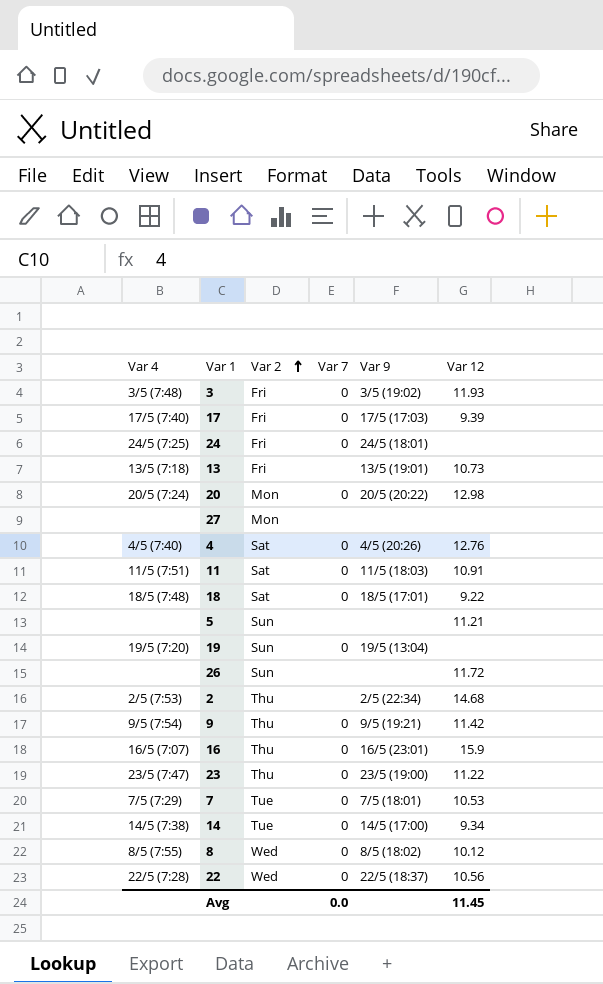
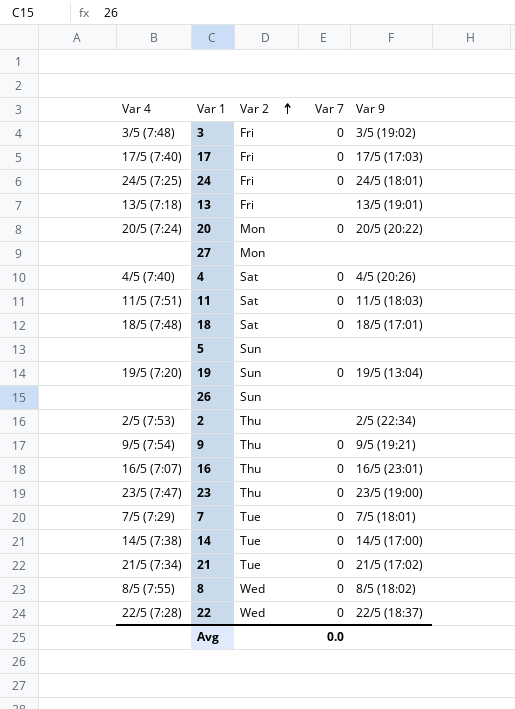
column Var 12 | position: 6 -> none
row 21: none -> 21/5 (7:34) | Tue | 0 | 21/5 (17:02)

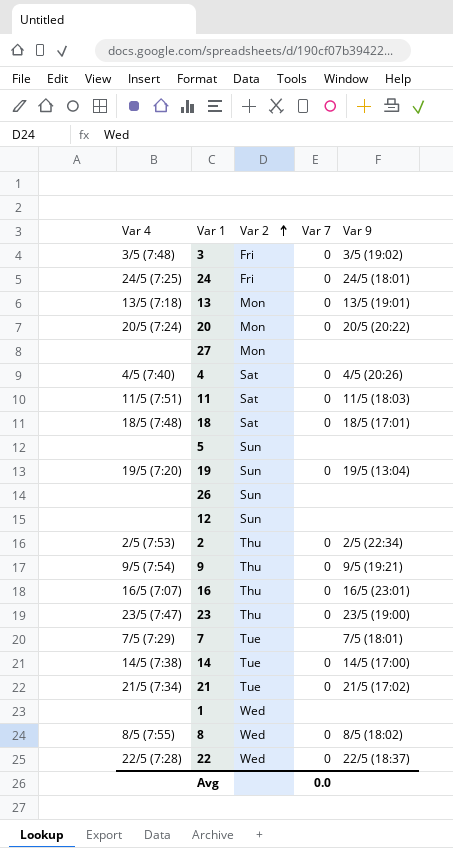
row 17: 17/5 (7:40) | Fri | 0 | 17/5 (17:03) -> none
13 | Var 2: Fri -> Mon
13 | Var 7: none -> 0
row 12: none -> none | Sun | none | none
2 | Var 7: none -> 0
7 | Var 7: 0 -> none
row 1: none -> none | Wed | none | none

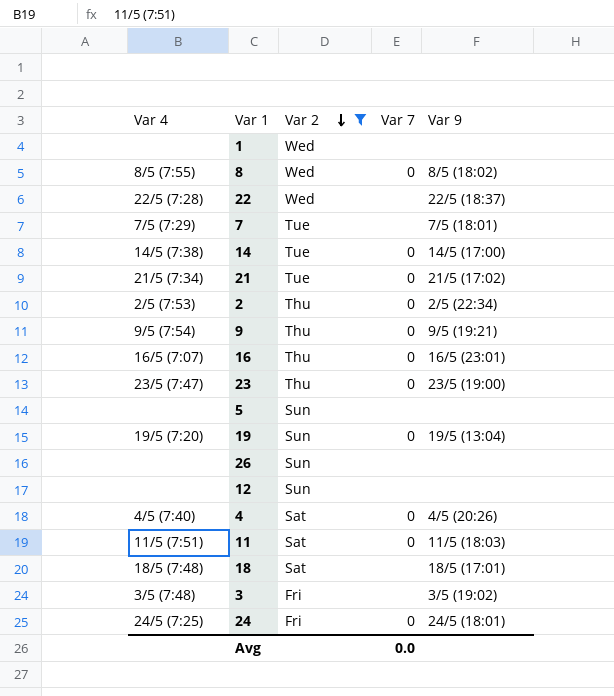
filter: none -> Var 2 != Mon
row order: Var 2 ascending -> Var 2 descending
22 | Var 7: 0 -> none
18 | Var 7: 0 -> none
3 | Var 7: 0 -> none

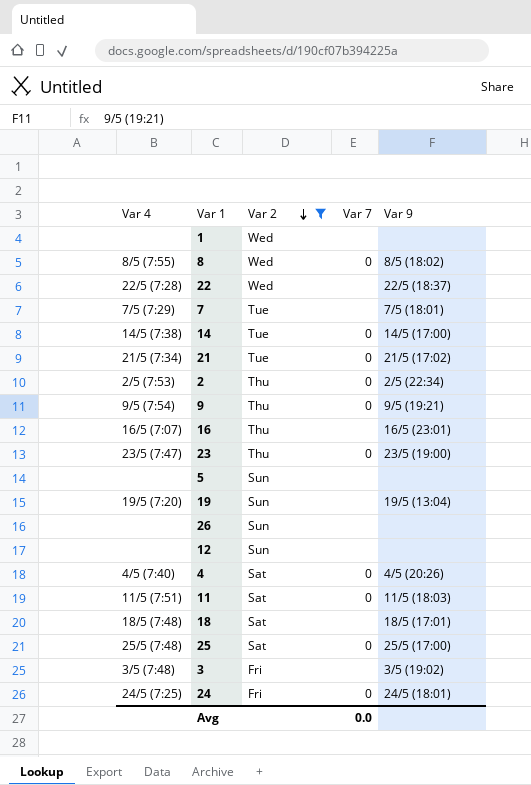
16 | Var 7: 0 -> none
19 | Var 7: 0 -> none
row 25: none -> 25/5 (7:48) | Sat | 0 | 25/5 (17:00)

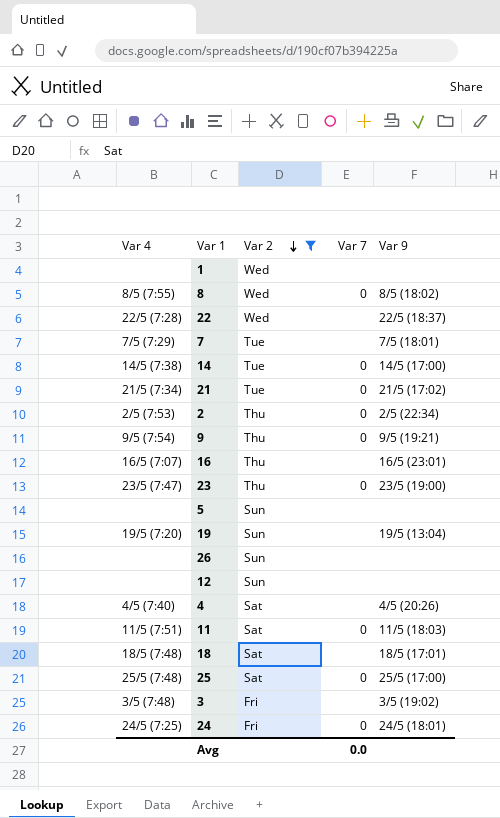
4 | Var 7: 0 -> none

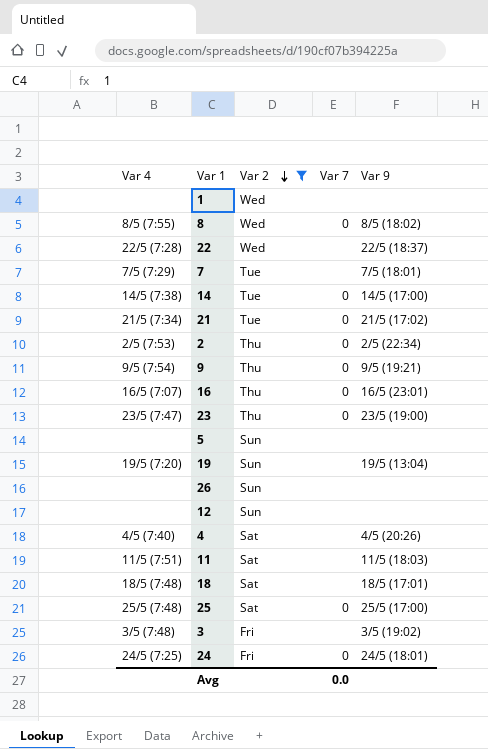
16 | Var 7: none -> 0
11 | Var 7: 0 -> none

